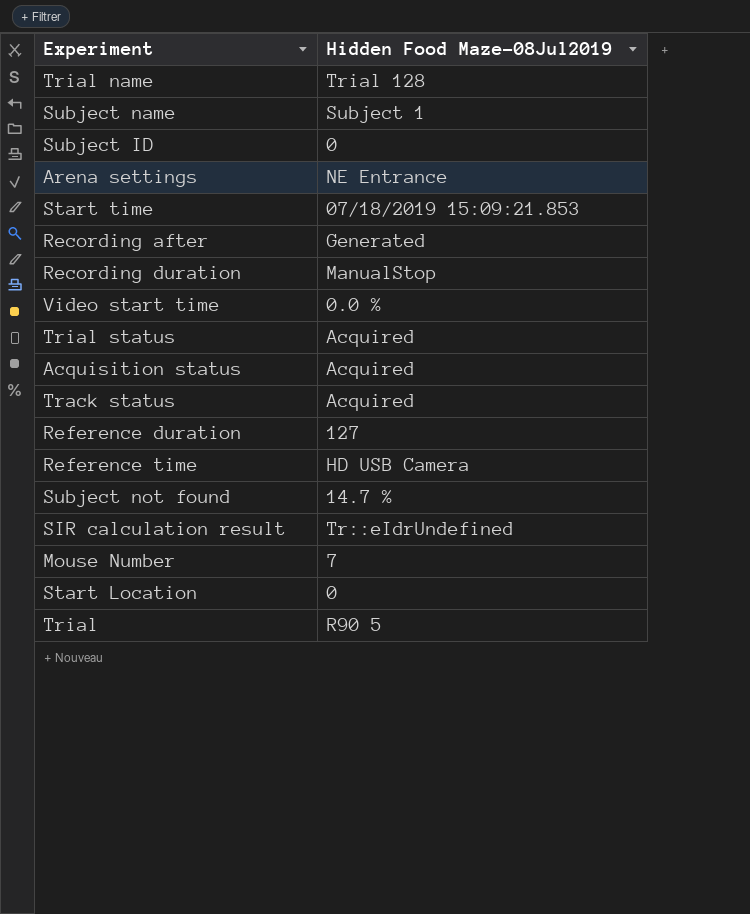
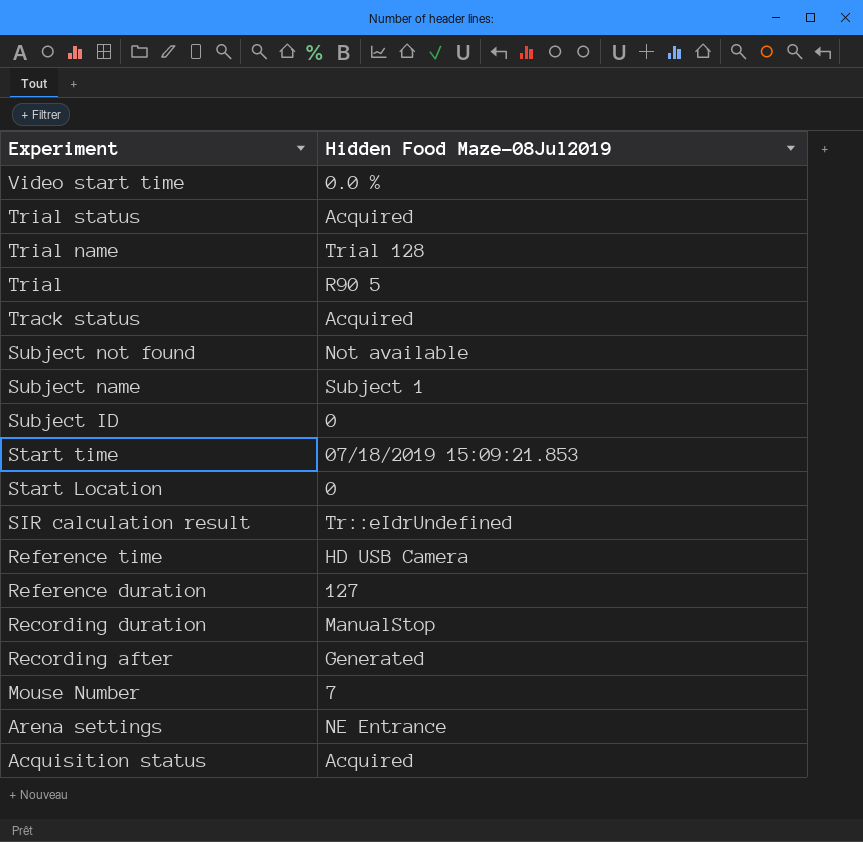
row order: none -> Experiment descending
Subject not found | Hidden Food Maze-08Jul2019: 14.7 % -> Not available

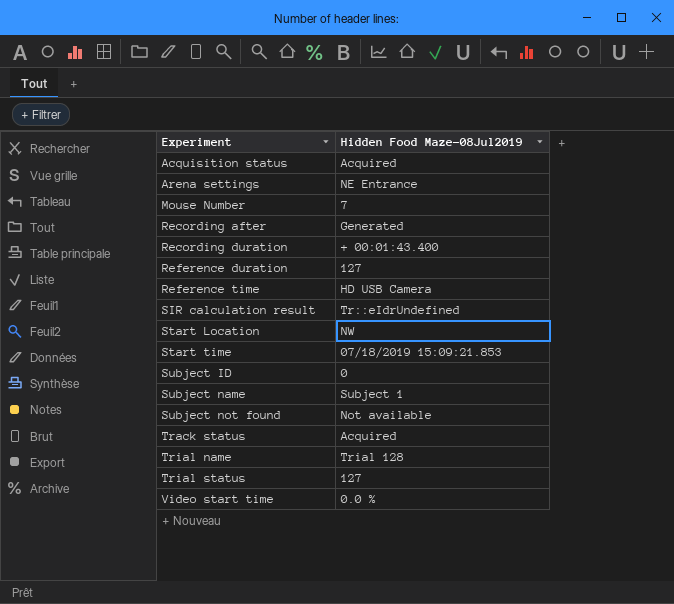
row order: Experiment descending -> Experiment ascending
row Trial: R90 5 -> none
Recording duration | Hidden Food Maze-08Jul2019: ManualStop -> + 00:01:43.400
Start Location | Hidden Food Maze-08Jul2019: 0 -> NW
Trial status | Hidden Food Maze-08Jul2019: Acquired -> 127

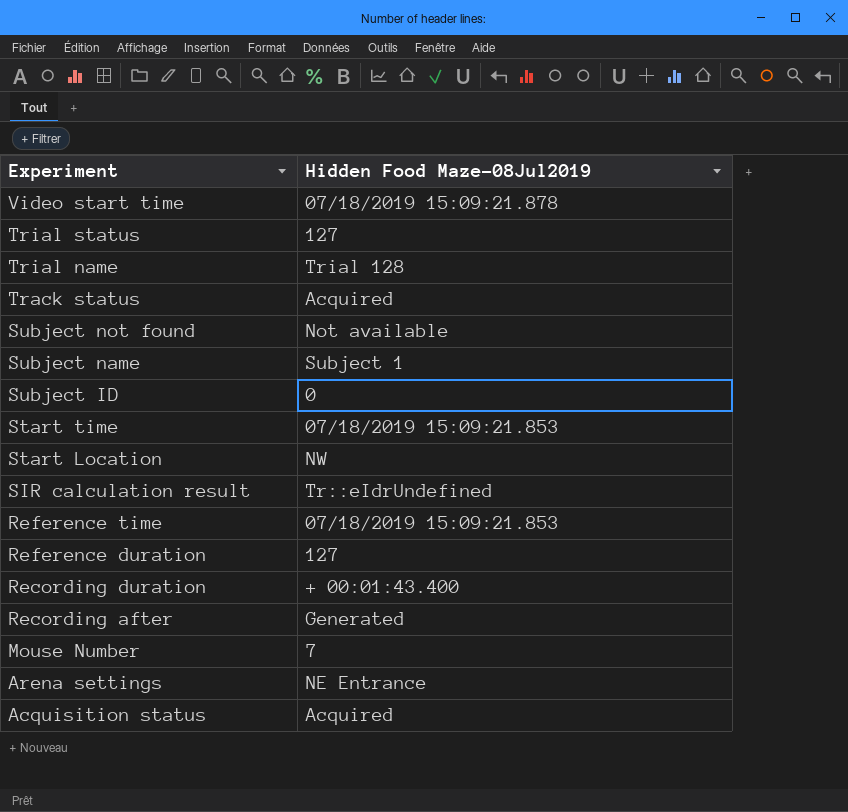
row order: Experiment ascending -> Experiment descending
Video start time | Hidden Food Maze-08Jul2019: 0.0 % -> 07/18/2019 15:09:21.878
Reference time | Hidden Food Maze-08Jul2019: HD USB Camera -> 07/18/2019 15:09:21.853

